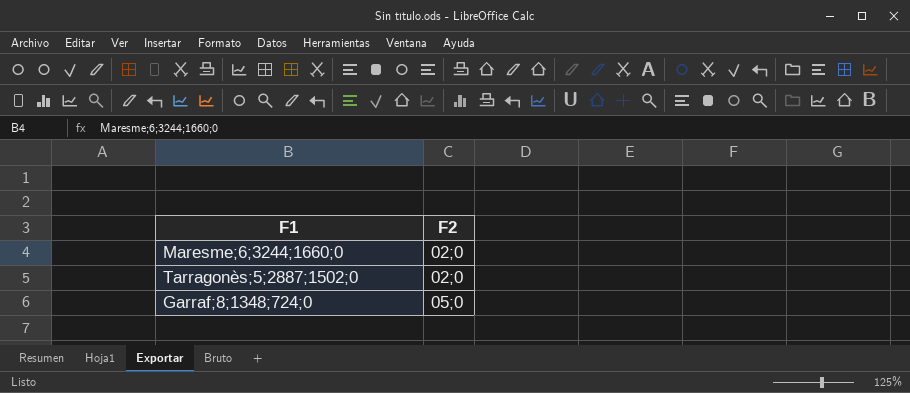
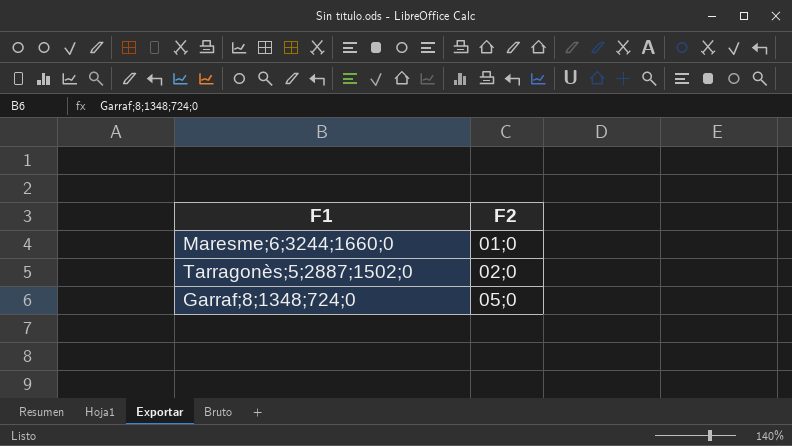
Maresme;6;3244;1660;0 | F2: 02;0 -> 01;0

